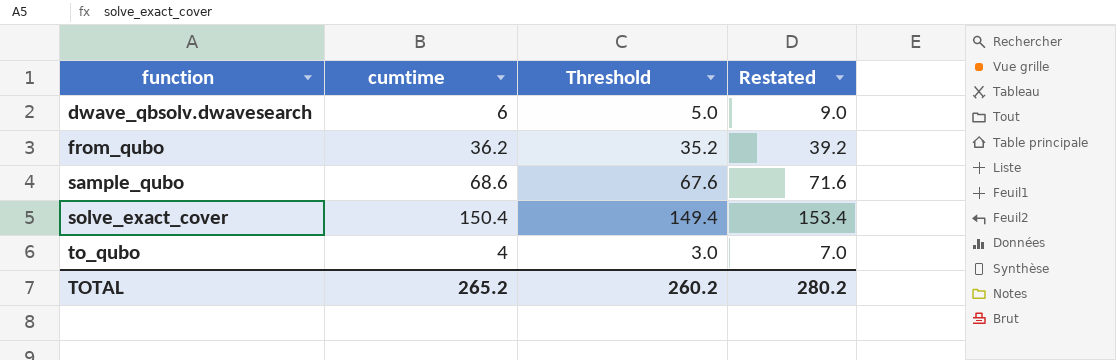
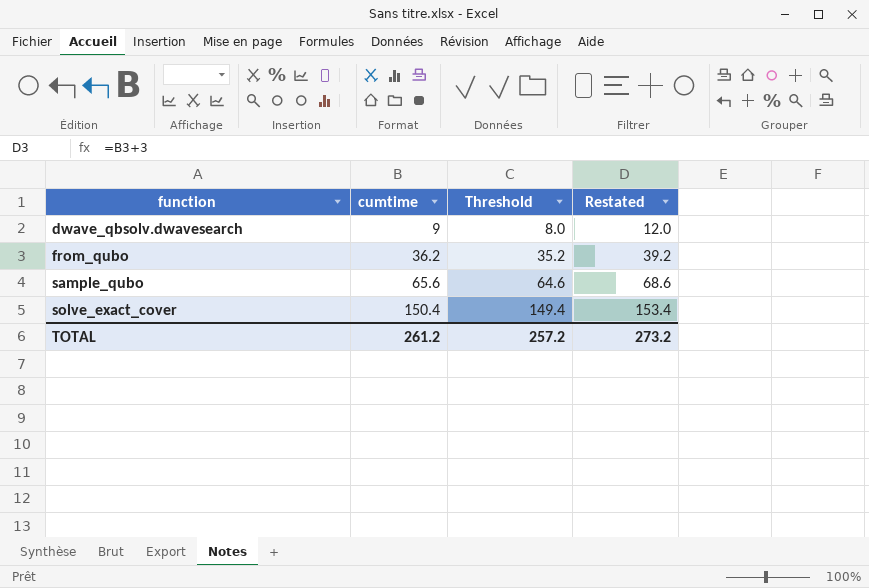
row to_qubo: 4 | 3.0 | 7.0 -> none
dwave_qbsolv.dwavesearch | cumtime: 6 -> 9
dwave_qbsolv.dwavesearch | Threshold: 5.0 -> 8.0
dwave_qbsolv.dwavesearch | Restated: 9.0 -> 12.0
sample_qubo | cumtime: 68.6 -> 65.6
sample_qubo | Threshold: 67.6 -> 64.6
sample_qubo | Restated: 71.6 -> 68.6
TOTAL | cumtime: 265.2 -> 261.2
TOTAL | Threshold: 260.2 -> 257.2
TOTAL | Restated: 280.2 -> 273.2

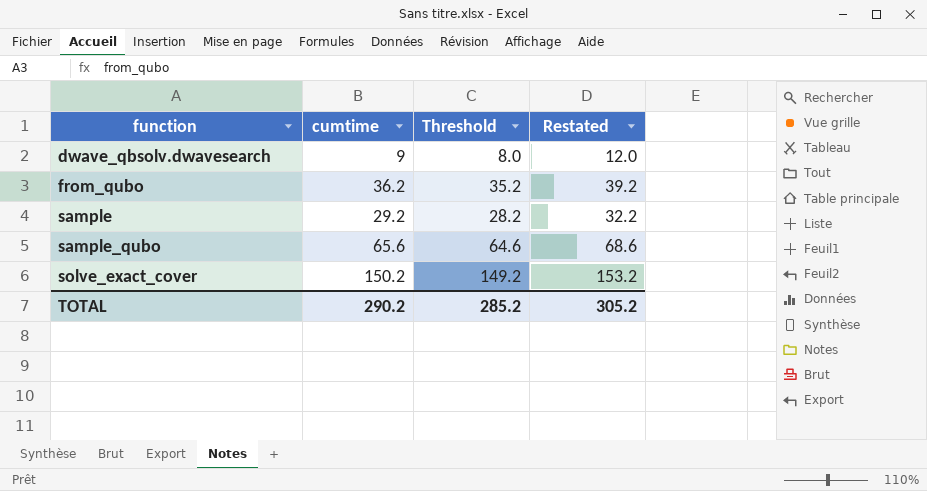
row sample: none -> 29.2 | 28.2 | 32.2
solve_exact_cover | cumtime: 150.4 -> 150.2
solve_exact_cover | Threshold: 149.4 -> 149.2
solve_exact_cover | Restated: 153.4 -> 153.2
TOTAL | cumtime: 261.2 -> 290.2
TOTAL | Threshold: 257.2 -> 285.2
TOTAL | Restated: 273.2 -> 305.2

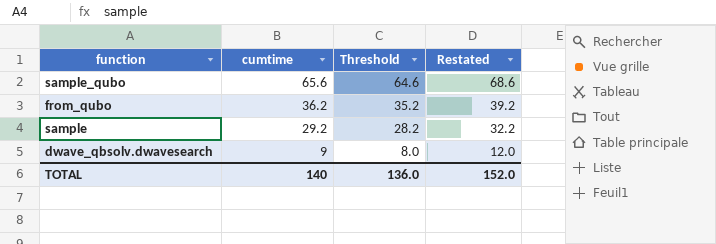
row order: function ascending -> cumtime descending
row solve_exact_cover: 150.2 | 149.2 | 153.2 -> none
TOTAL | cumtime: 290.2 -> 140
TOTAL | Threshold: 285.2 -> 136.0
TOTAL | Restated: 305.2 -> 152.0

